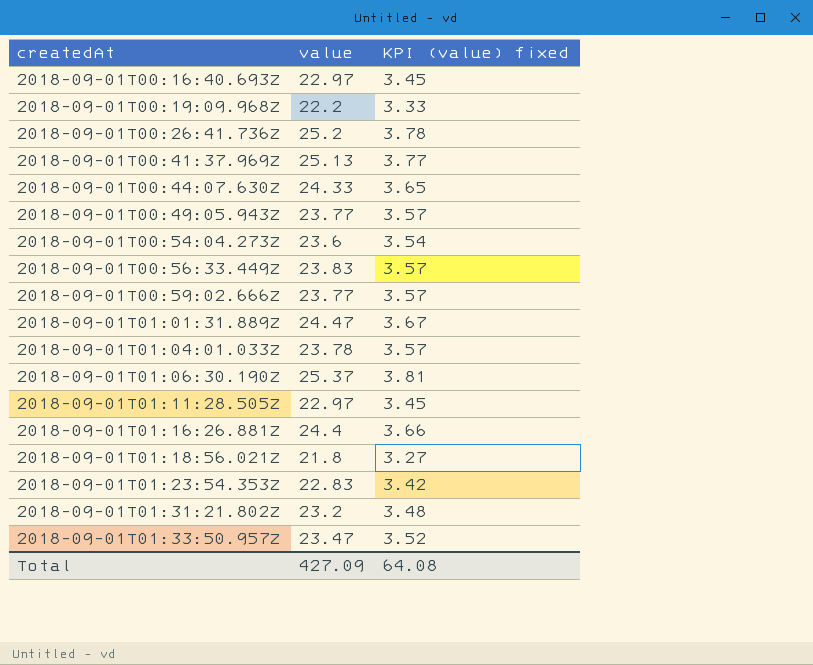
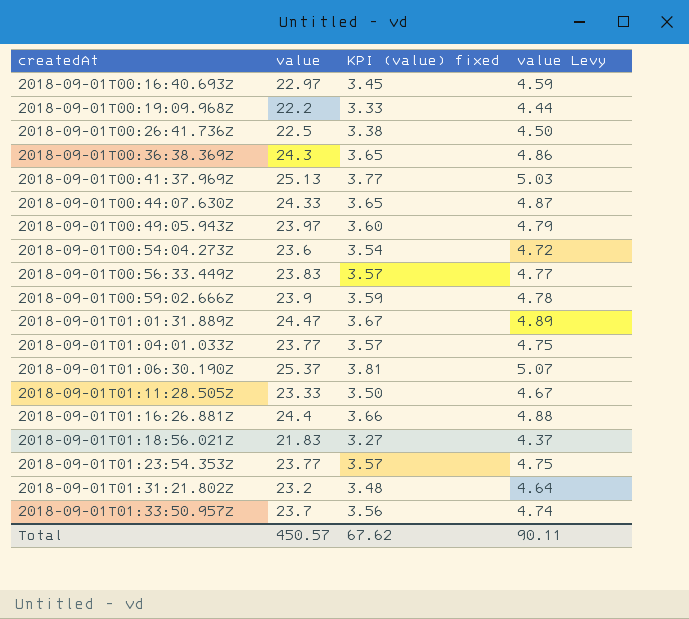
column value Levy | formula: none -> [value] * 0.2
2018-09-01T00:26:41.736Z | value: 25.2 -> 22.5
2018-09-01T00:26:41.736Z | KPI (value) fixed: 3.78 -> 3.38
row 2018-09-01T00:36:38.369Z: none -> 24.3 | 3.65 | 4.86
2018-09-01T00:49:05.943Z | value: 23.77 -> 23.97
2018-09-01T00:49:05.943Z | KPI (value) fixed: 3.57 -> 3.60
2018-09-01T00:59:02.666Z | value: 23.77 -> 23.9
2018-09-01T00:59:02.666Z | KPI (value) fixed: 3.57 -> 3.59
2018-09-01T01:04:01.033Z | value: 23.78 -> 23.77
2018-09-01T01:11:28.505Z | value: 22.97 -> 23.33
2018-09-01T01:11:28.505Z | KPI (value) fixed: 3.45 -> 3.50
2018-09-01T01:18:56.021Z | value: 21.8 -> 21.83
2018-09-01T01:23:54.353Z | value: 22.83 -> 23.77
2018-09-01T01:23:54.353Z | KPI (value) fixed: 3.42 -> 3.57
2018-09-01T01:33:50.957Z | value: 23.47 -> 23.7
2018-09-01T01:33:50.957Z | KPI (value) fixed: 3.52 -> 3.56
Total | value: 427.09 -> 450.57
Total | KPI (value) fixed: 64.08 -> 67.62

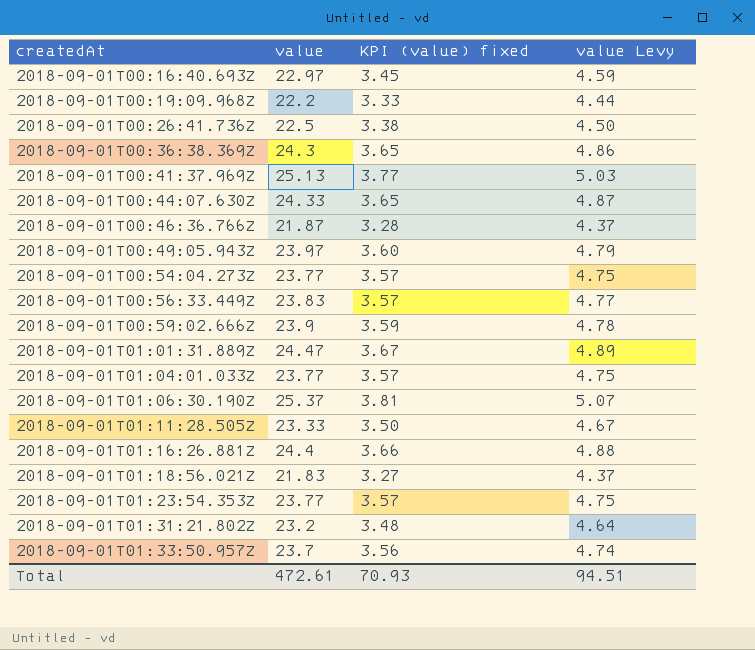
row 2018-09-01T00:46:36.766Z: none -> 21.87 | 3.28 | 4.37
2018-09-01T00:54:04.273Z | value: 23.6 -> 23.77
2018-09-01T00:54:04.273Z | KPI (value) fixed: 3.54 -> 3.57
2018-09-01T00:54:04.273Z | value Levy: 4.72 -> 4.75
Total | value: 450.57 -> 472.61
Total | KPI (value) fixed: 67.62 -> 70.93
Total | value Levy: 90.11 -> 94.51

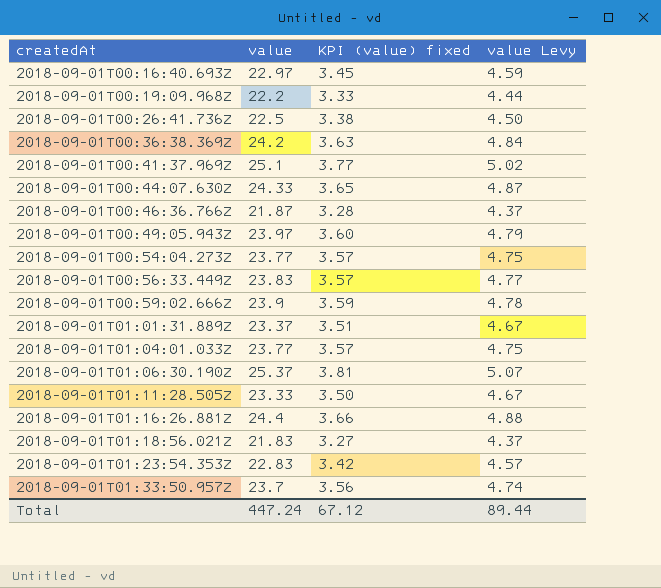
row 2018-09-01T01:31:21.802Z: 23.2 | 3.48 | 4.64 -> none
2018-09-01T00:36:38.369Z | value: 24.3 -> 24.2
2018-09-01T00:36:38.369Z | KPI (value) fixed: 3.65 -> 3.63
2018-09-01T00:36:38.369Z | value Levy: 4.86 -> 4.84
2018-09-01T00:41:37.969Z | value: 25.13 -> 25.1
2018-09-01T00:41:37.969Z | value Levy: 5.03 -> 5.02
2018-09-01T01:01:31.889Z | value: 24.47 -> 23.37
2018-09-01T01:01:31.889Z | KPI (value) fixed: 3.67 -> 3.51
2018-09-01T01:01:31.889Z | value Levy: 4.89 -> 4.67
2018-09-01T01:23:54.353Z | value: 23.77 -> 22.83
2018-09-01T01:23:54.353Z | KPI (value) fixed: 3.57 -> 3.42
2018-09-01T01:23:54.353Z | value Levy: 4.75 -> 4.57
Total | value: 472.61 -> 447.24
Total | KPI (value) fixed: 70.93 -> 67.12
Total | value Levy: 94.51 -> 89.44

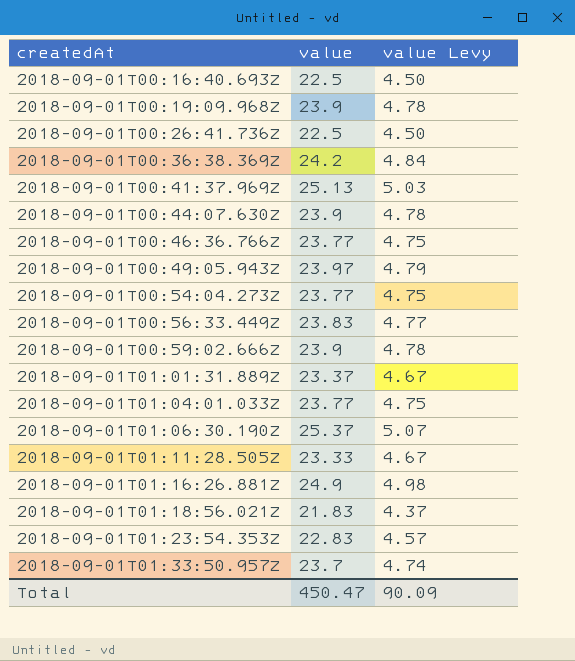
column KPI (value) fixed | formula: [value] * 0.15 -> none
2018-09-01T00:16:40.693Z | value: 22.97 -> 22.5
2018-09-01T00:16:40.693Z | value Levy: 4.59 -> 4.50
2018-09-01T00:19:09.968Z | value: 22.2 -> 23.9
2018-09-01T00:19:09.968Z | value Levy: 4.44 -> 4.78
2018-09-01T00:41:37.969Z | value: 25.1 -> 25.13
2018-09-01T00:41:37.969Z | value Levy: 5.02 -> 5.03
2018-09-01T00:44:07.630Z | value: 24.33 -> 23.9
2018-09-01T00:44:07.630Z | value Levy: 4.87 -> 4.78
2018-09-01T00:46:36.766Z | value: 21.87 -> 23.77
2018-09-01T00:46:36.766Z | value Levy: 4.37 -> 4.75
2018-09-01T01:16:26.881Z | value: 24.4 -> 24.9
2018-09-01T01:16:26.881Z | value Levy: 4.88 -> 4.98
Total | value: 447.24 -> 450.47
Total | value Levy: 89.44 -> 90.09

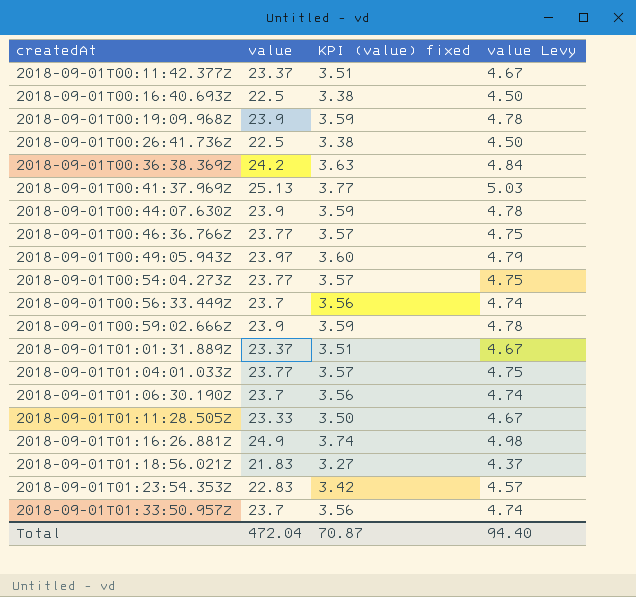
column KPI (value) fixed | formula: none -> [value] * 0.15
row 2018-09-01T00:11:42.377Z: none -> 23.37 | 3.51 | 4.67
2018-09-01T00:56:33.449Z | value: 23.83 -> 23.7
2018-09-01T00:56:33.449Z | value Levy: 4.77 -> 4.74
2018-09-01T01:06:30.190Z | value: 25.37 -> 23.7
2018-09-01T01:06:30.190Z | value Levy: 5.07 -> 4.74
Total | value: 450.47 -> 472.04
Total | value Levy: 90.09 -> 94.40

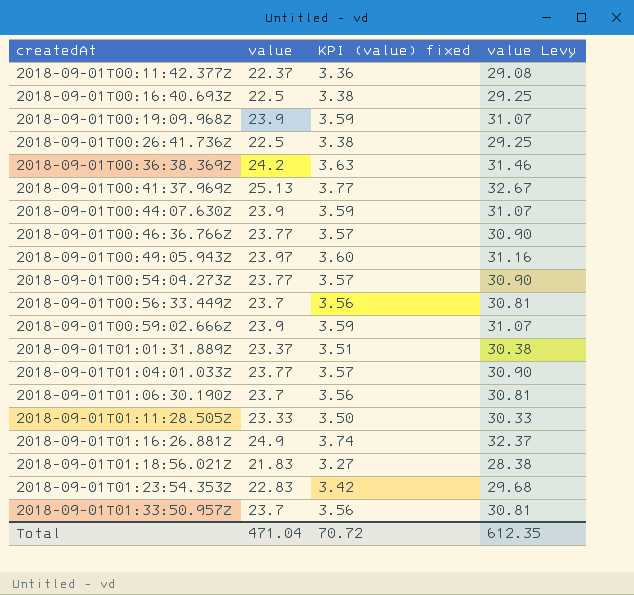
column value Levy | formula: [value] * 0.2 -> [value] * 1.3
2018-09-01T00:11:42.377Z | value: 23.37 -> 22.37
2018-09-01T00:11:42.377Z | KPI (value) fixed: 3.51 -> 3.36
Total | value: 472.04 -> 471.04
Total | KPI (value) fixed: 70.87 -> 70.72
Total | value Levy: 94.40 -> 612.35

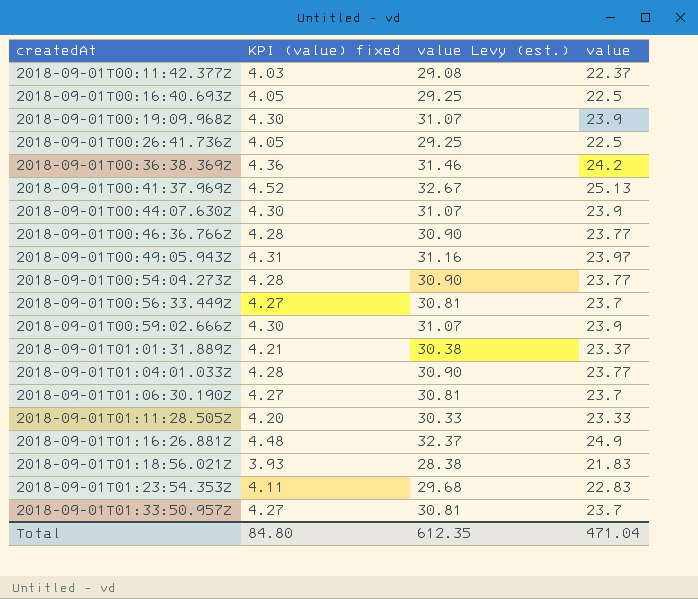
column KPI (value) fixed | formula: [value] * 0.15 -> [value] * 0.18
column name: value Levy -> value Levy (est.)
column value | position: 2 -> 4
Total | KPI (value) fixed: 70.72 -> 84.80

